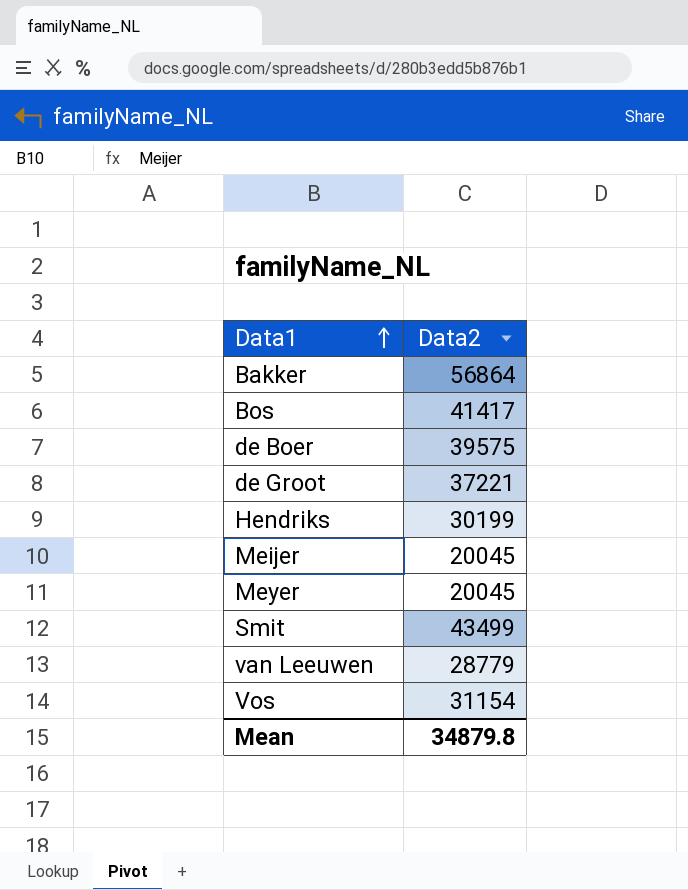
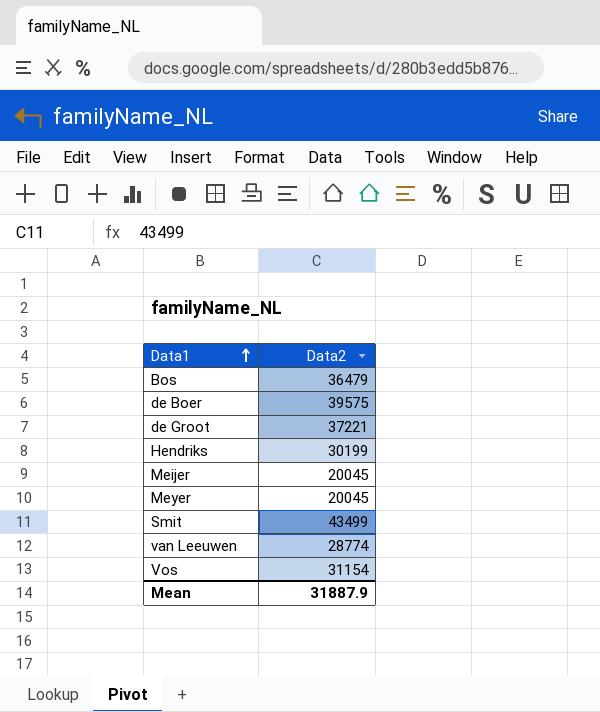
row Bakker: 56864 -> none
Bos | Data2: 41417 -> 36479
van Leeuwen | Data2: 28779 -> 28774
Mean | Data2: 34879.8 -> 31887.9

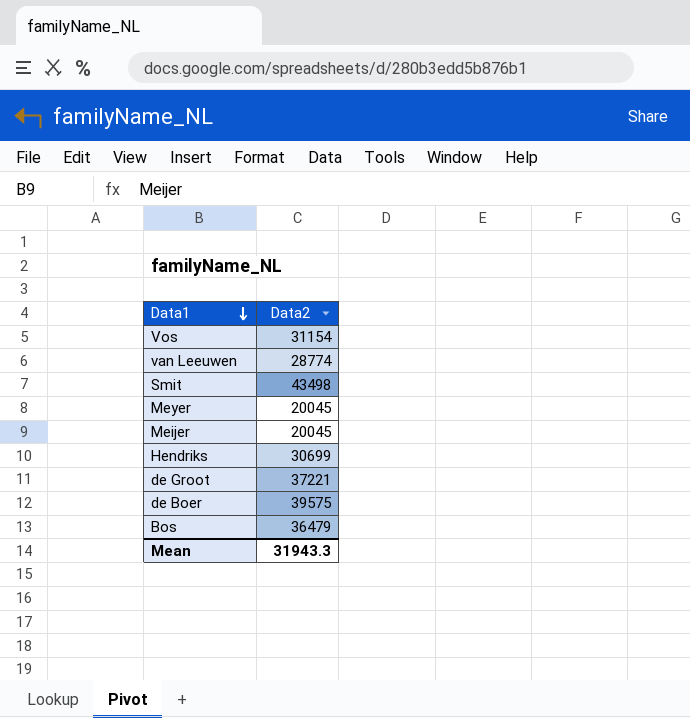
row order: Data1 ascending -> Data1 descending
Smit | Data2: 43499 -> 43498
Hendriks | Data2: 30199 -> 30699
Mean | Data2: 31887.9 -> 31943.3

